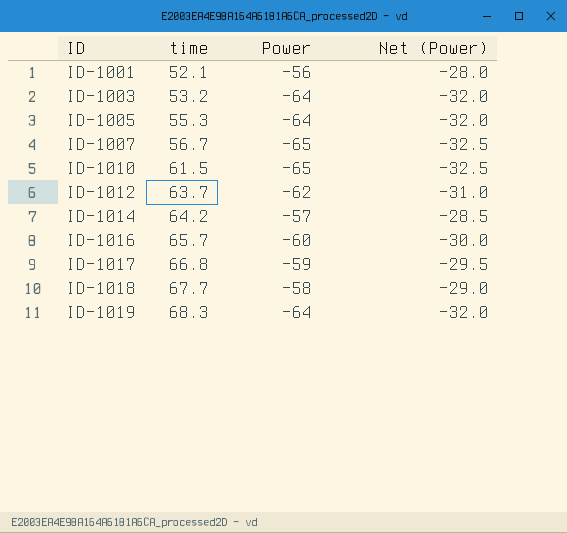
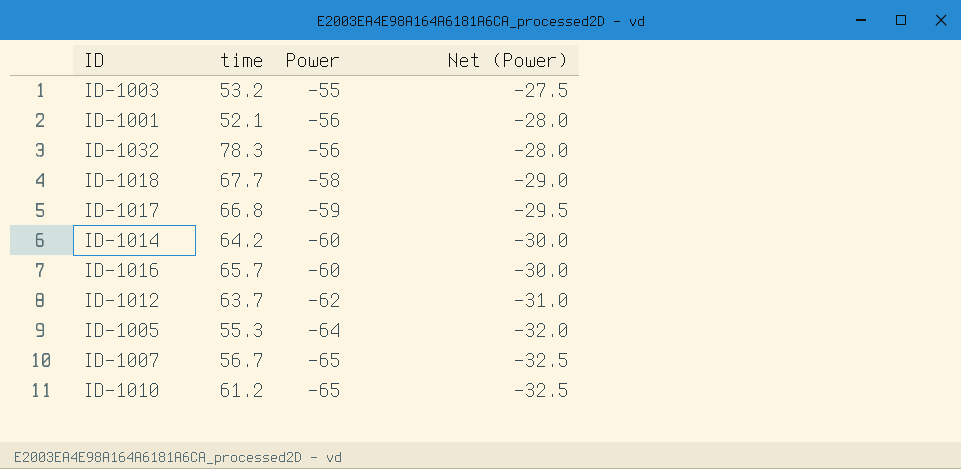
row order: ID ascending -> Power descending
row ID-1019: 68.3 | -64 | -32.0 -> none
ID-1003 | Power: -64 -> -55
ID-1003 | Net (Power): -32.0 -> -27.5
row ID-1032: none -> 78.3 | -56 | -28.0
ID-1014 | Power: -57 -> -60
ID-1014 | Net (Power): -28.5 -> -30.0
ID-1010 | time: 61.5 -> 61.2

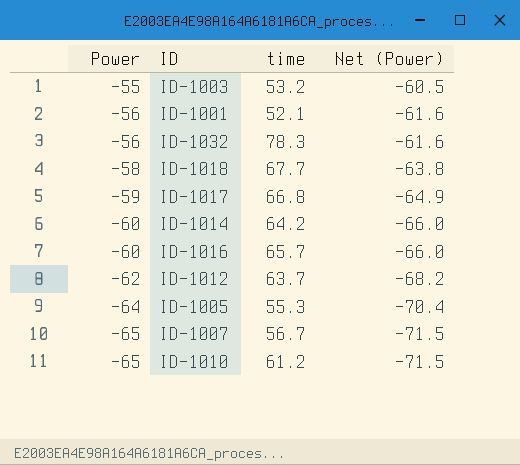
column Power | position: 3 -> 1
column Net (Power) | formula: [Power] * 0.5 -> [Power] * 1.1

